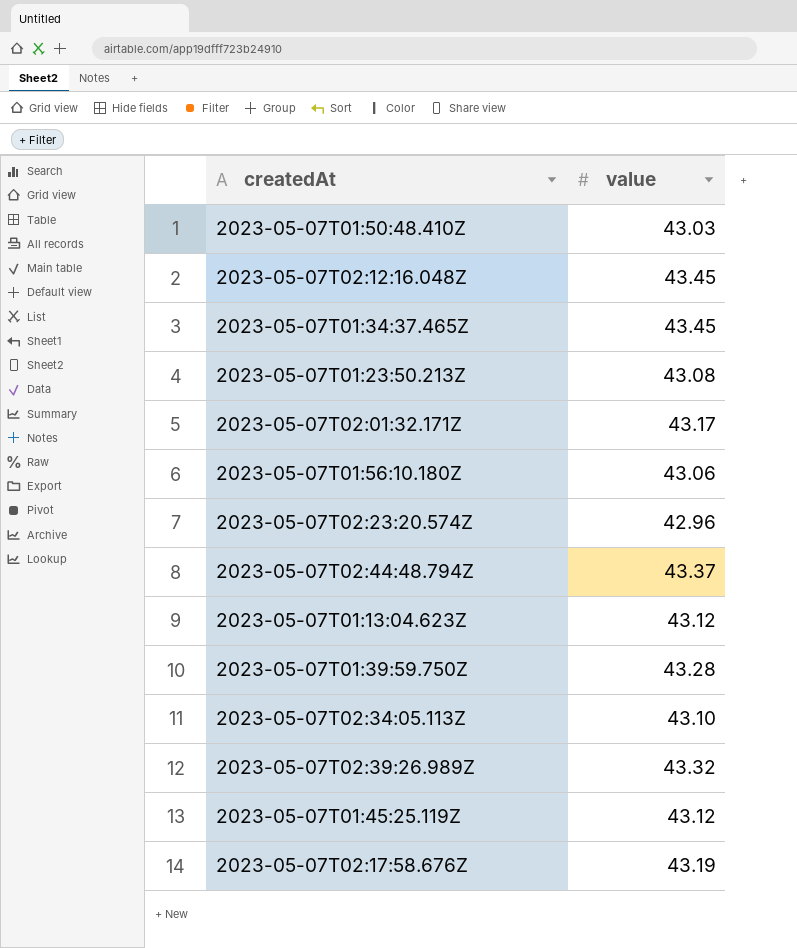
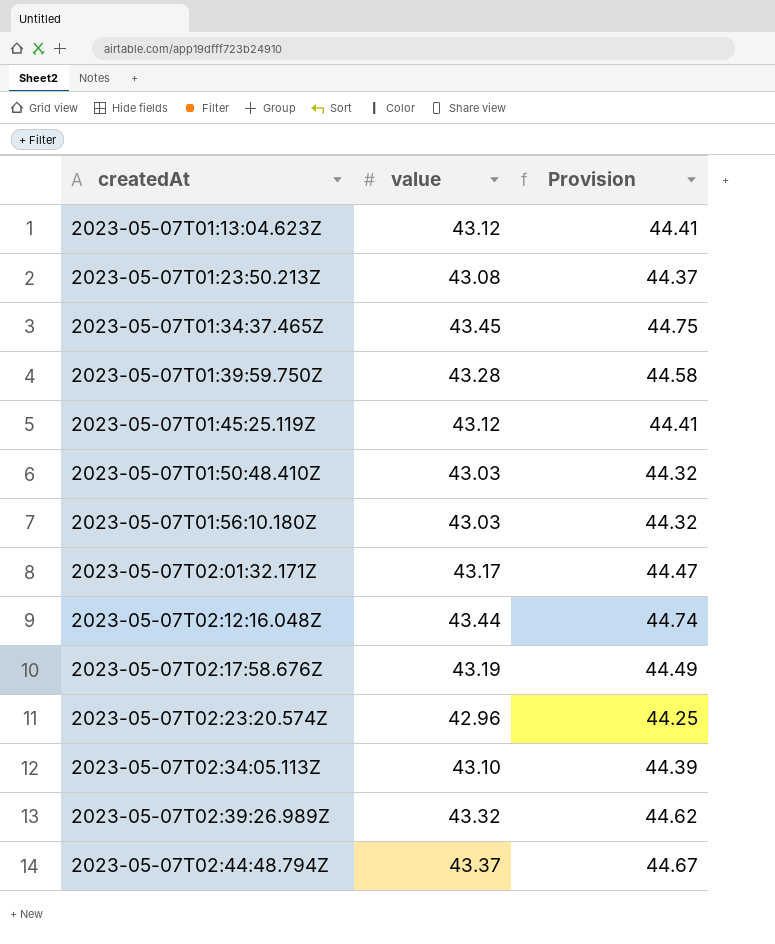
row order: none -> createdAt ascending
column Provision | formula: none -> [value] * 1.03
2023-05-07T01:56:10.180Z | value: 43.06 -> 43.03
2023-05-07T02:12:16.048Z | value: 43.45 -> 43.44

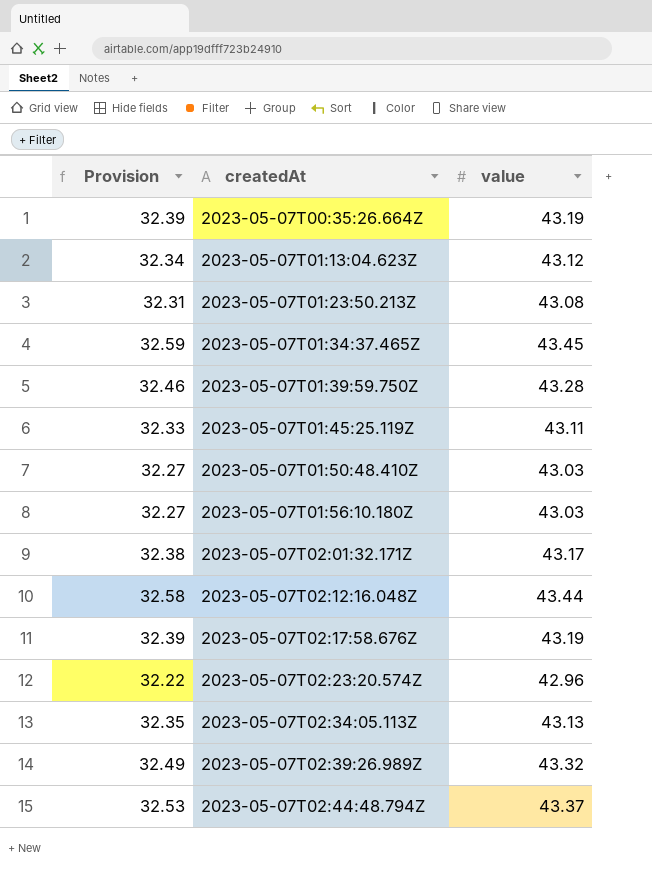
column Provision | formula: [value] * 1.03 -> [value] * 0.75
column Provision | position: 3 -> 1
row 2023-05-07T00:35:26.664Z: none -> 32.39 | 43.19
2023-05-07T01:45:25.119Z | value: 43.12 -> 43.11
2023-05-07T02:34:05.113Z | value: 43.10 -> 43.13

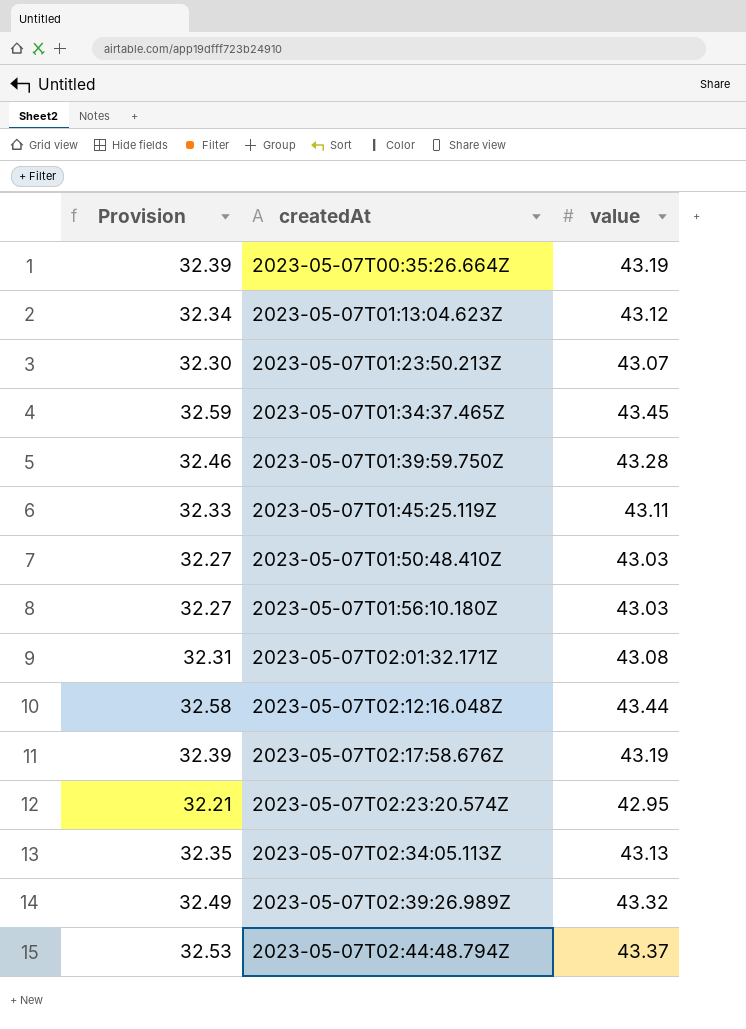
2023-05-07T01:23:50.213Z | Provision: 32.31 -> 32.30
2023-05-07T01:23:50.213Z | value: 43.08 -> 43.07
2023-05-07T02:01:32.171Z | Provision: 32.38 -> 32.31
2023-05-07T02:01:32.171Z | value: 43.17 -> 43.08
2023-05-07T02:23:20.574Z | Provision: 32.22 -> 32.21
2023-05-07T02:23:20.574Z | value: 42.96 -> 42.95

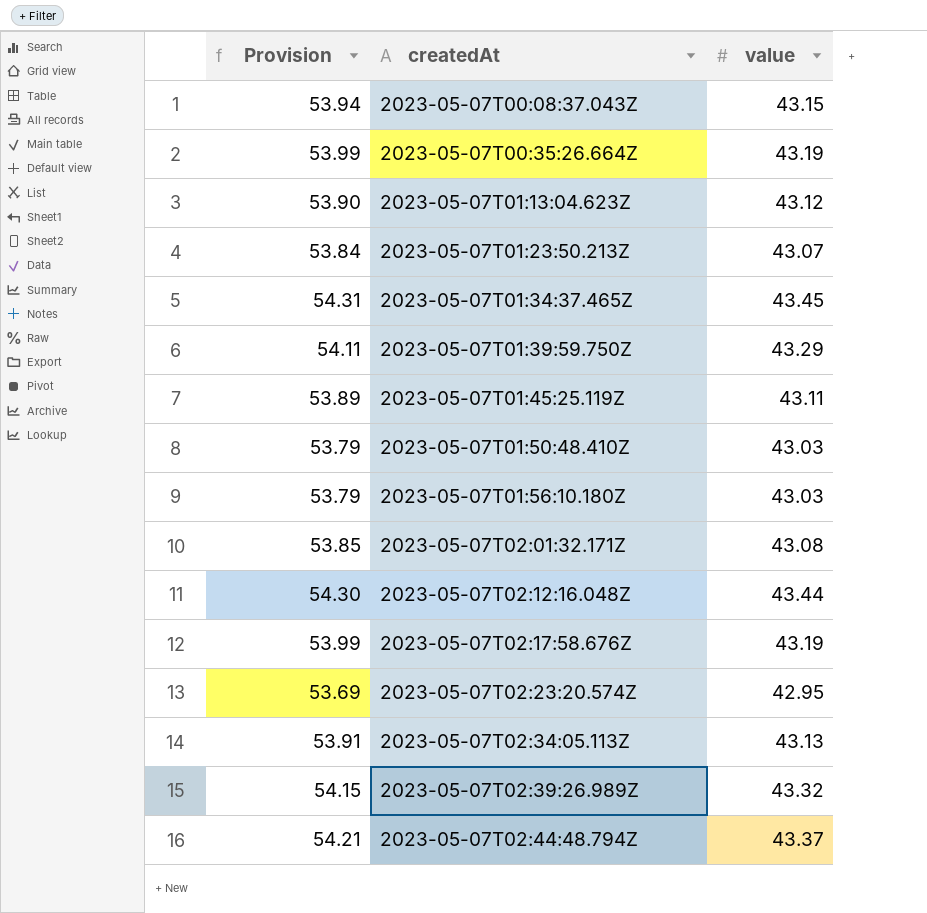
column Provision | formula: [value] * 0.75 -> [value] * 1.25
row 2023-05-07T00:08:37.043Z: none -> 53.94 | 43.15
2023-05-07T01:39:59.750Z | value: 43.28 -> 43.29

